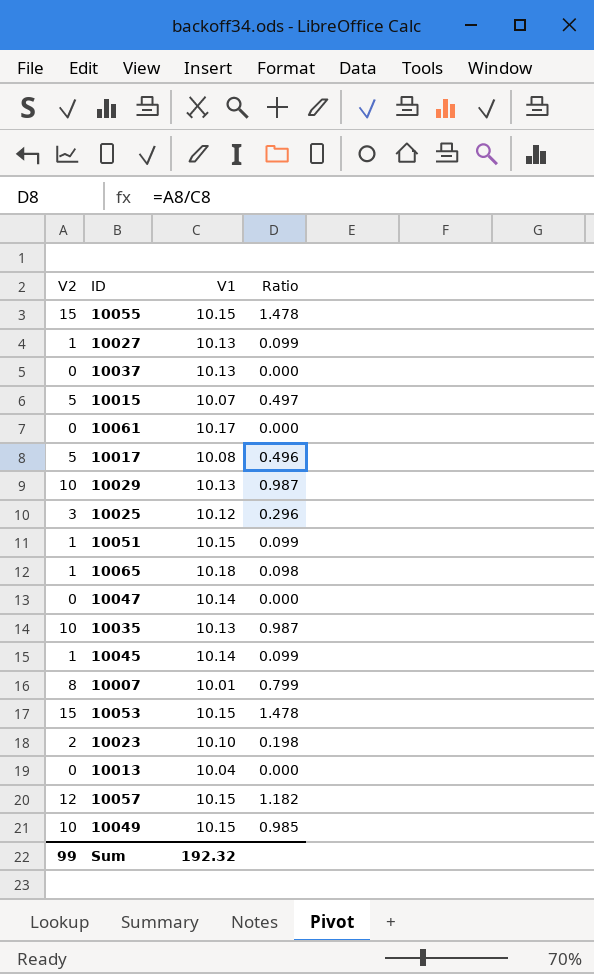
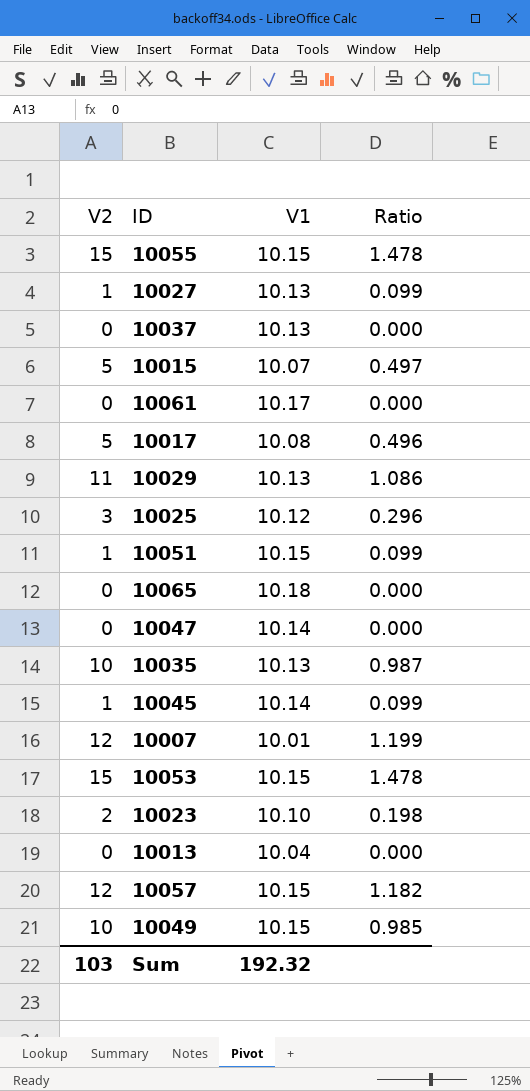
10029 | V2: 10 -> 11
10029 | Ratio: 0.987 -> 1.086
10065 | V2: 1 -> 0
10065 | Ratio: 0.098 -> 0.000
10007 | V2: 8 -> 12
10007 | Ratio: 0.799 -> 1.199
Sum | V2: 99 -> 103

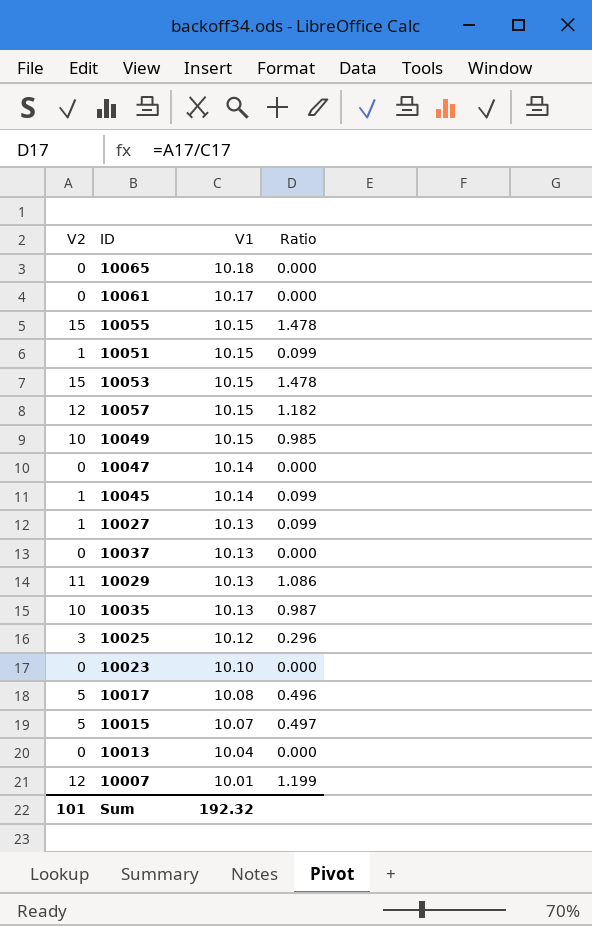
row order: none -> V1 descending
10023 | V2: 2 -> 0
10023 | Ratio: 0.198 -> 0.000
Sum | V2: 103 -> 101

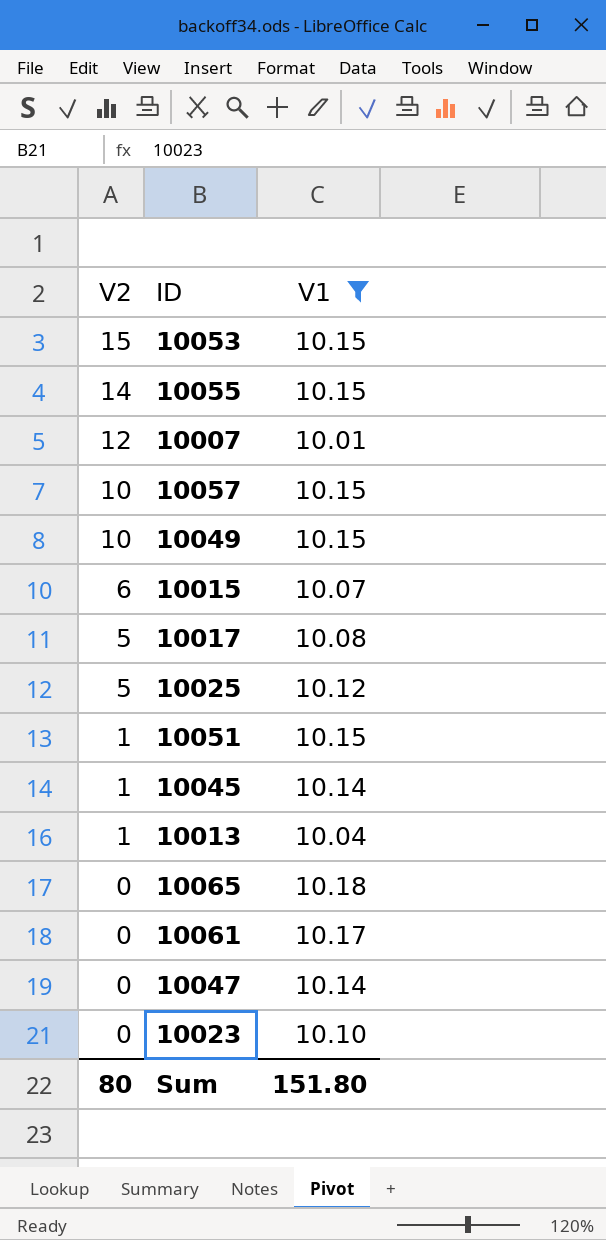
filter: none -> V1 != 10.13
row order: V1 descending -> V2 descending
column Ratio | formula: [V2] / [V1] -> none
10055 | V2: 15 -> 14
10057 | V2: 12 -> 10
10015 | V2: 5 -> 6
10025 | V2: 3 -> 5
10013 | V2: 0 -> 1
Sum | V2: 101 -> 80
Sum | V1: 192.32 -> 151.80

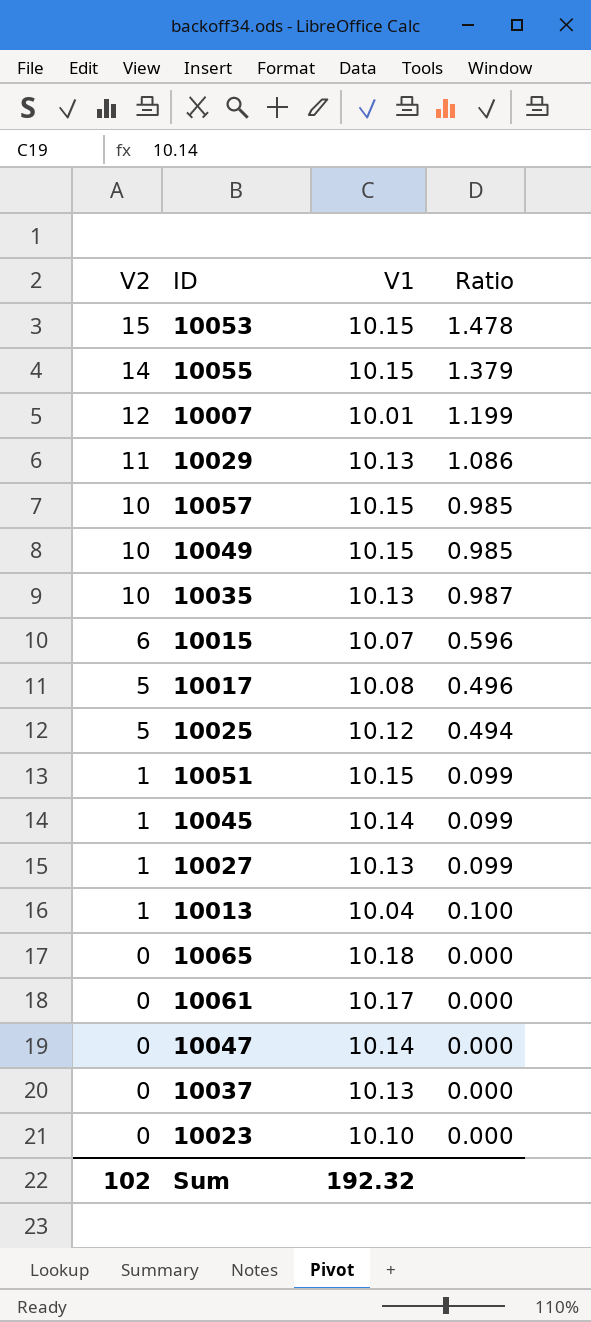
filter: V1 != 10.13 -> none
column Ratio | formula: none -> [V2] / [V1]
Sum | V2: 80 -> 102
Sum | V1: 151.80 -> 192.32

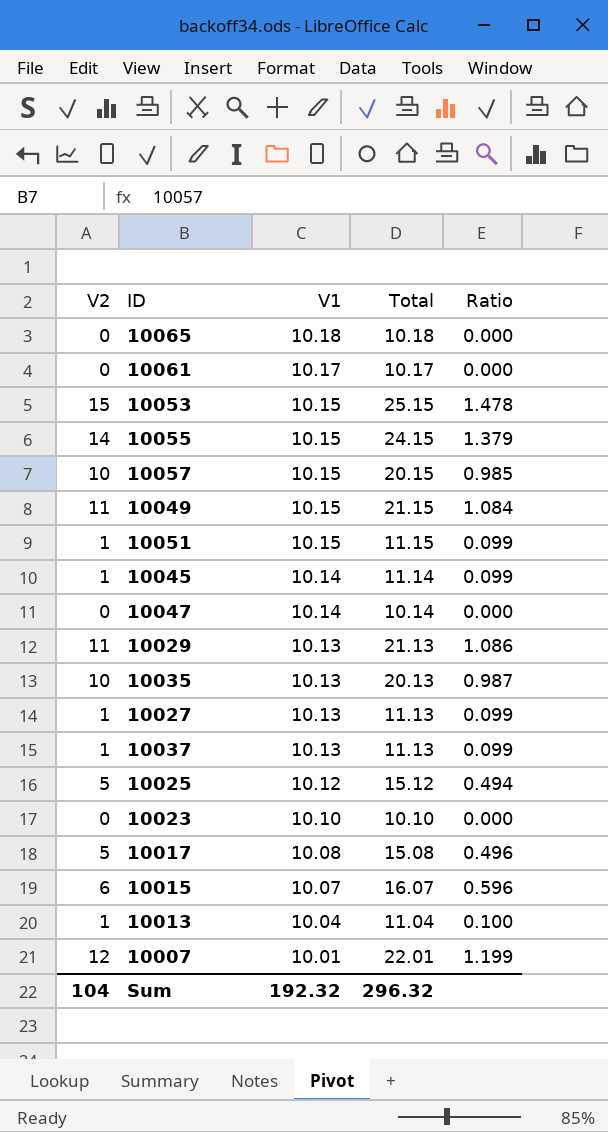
row order: V2 descending -> V1 descending
column Total | formula: none -> [V2] + [V1]
10049 | V2: 10 -> 11
10049 | Ratio: 0.985 -> 1.084
10037 | V2: 0 -> 1
10037 | Ratio: 0.000 -> 0.099
Sum | V2: 102 -> 104

